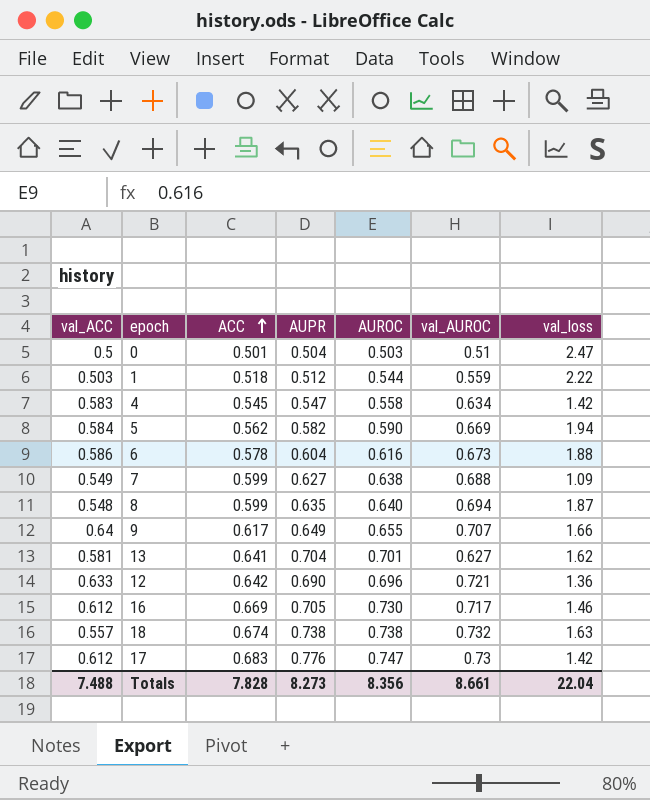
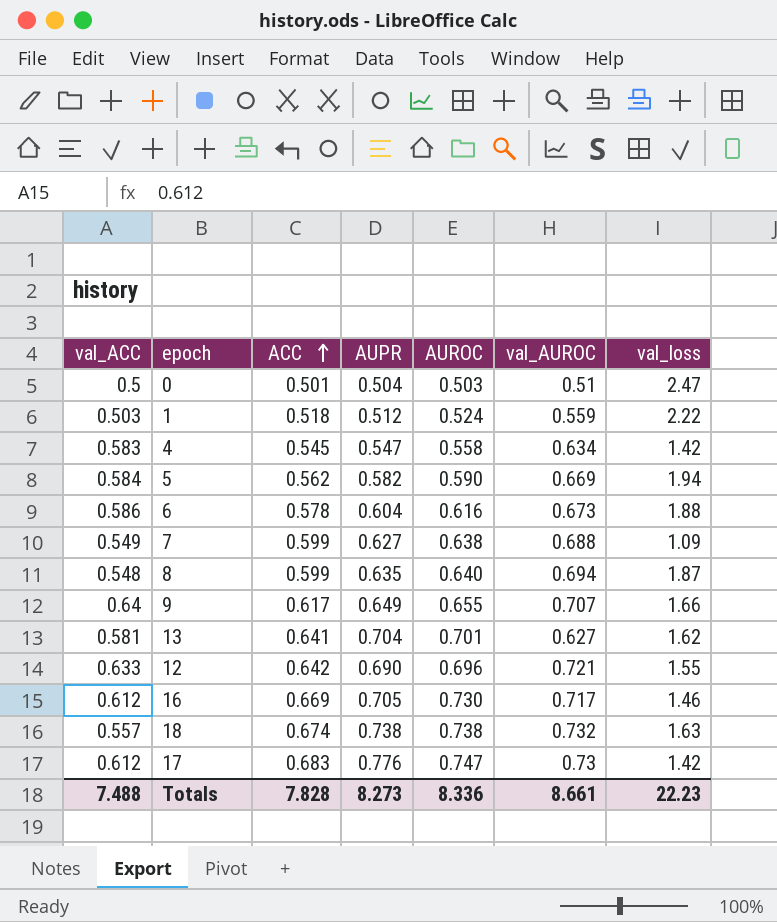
1 | AUROC: 0.544 -> 0.524
12 | val_loss: 1.36 -> 1.55
Totals | AUROC: 8.356 -> 8.336
Totals | val_loss: 22.04 -> 22.23

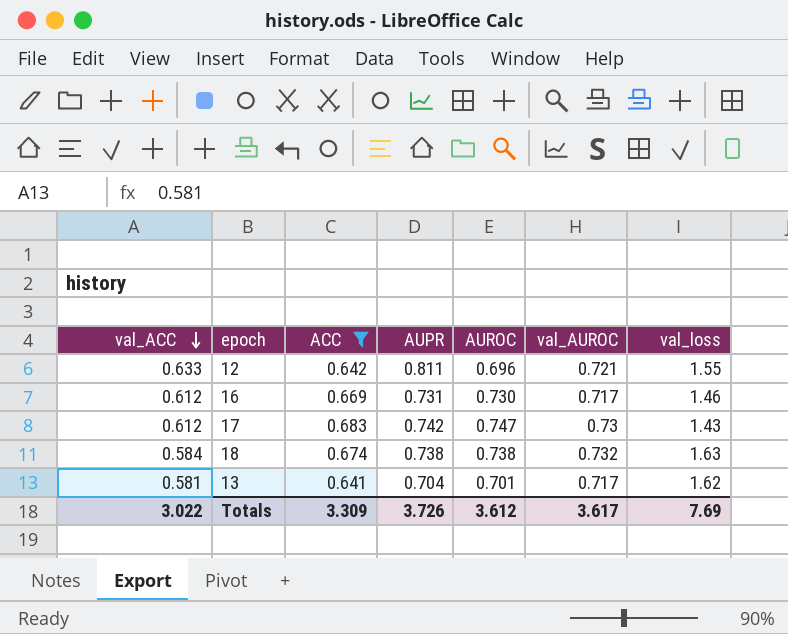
filter: none -> ACC >= 0.641
row order: ACC ascending -> val_ACC descending
12 | AUPR: 0.690 -> 0.811
16 | AUPR: 0.705 -> 0.731
17 | AUPR: 0.776 -> 0.742
17 | val_loss: 1.42 -> 1.43
18 | val_ACC: 0.557 -> 0.584
13 | val_AUROC: 0.627 -> 0.717
Totals | val_ACC: 7.488 -> 3.022
Totals | ACC: 7.828 -> 3.309
Totals | AUPR: 8.273 -> 3.726
Totals | AUROC: 8.336 -> 3.612
Totals | val_AUROC: 8.661 -> 3.617
Totals | val_loss: 22.23 -> 7.69

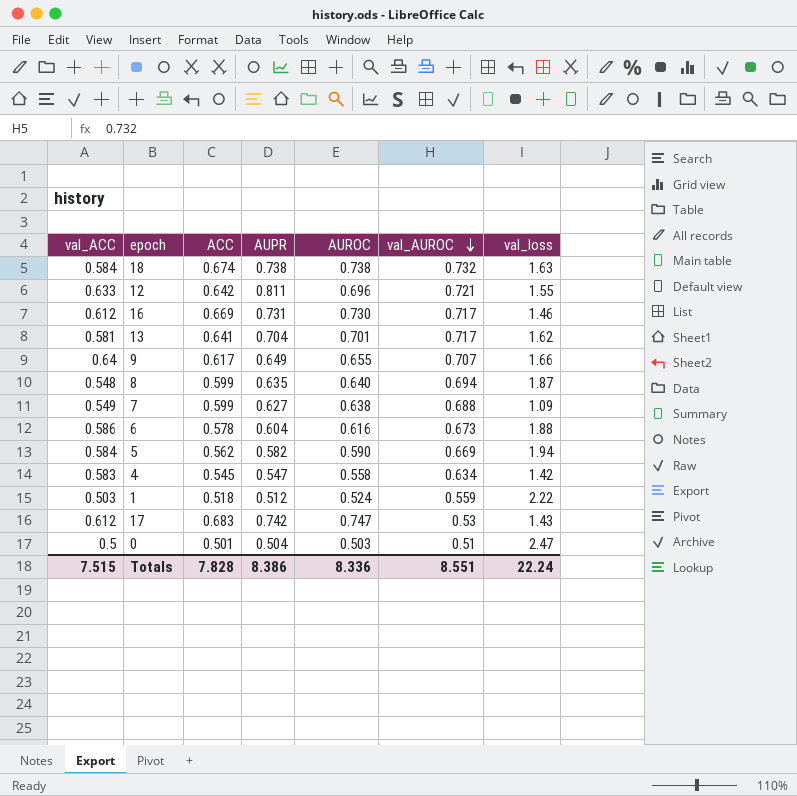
filter: ACC >= 0.641 -> none
row order: val_ACC descending -> val_AUROC descending
17 | val_AUROC: 0.73 -> 0.53
Totals | val_ACC: 3.022 -> 7.515
Totals | ACC: 3.309 -> 7.828
Totals | AUPR: 3.726 -> 8.386
Totals | AUROC: 3.612 -> 8.336
Totals | val_AUROC: 3.617 -> 8.551
Totals | val_loss: 7.69 -> 22.24

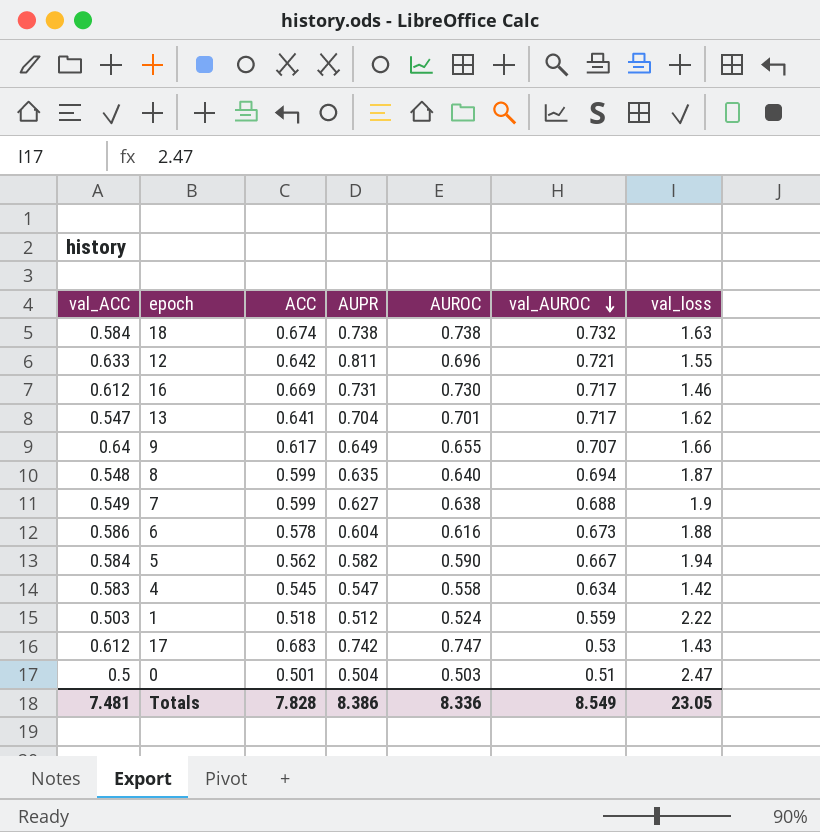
13 | val_ACC: 0.581 -> 0.547
7 | val_loss: 1.09 -> 1.9
5 | val_AUROC: 0.669 -> 0.667
Totals | val_ACC: 7.515 -> 7.481
Totals | val_AUROC: 8.551 -> 8.549
Totals | val_loss: 22.24 -> 23.05

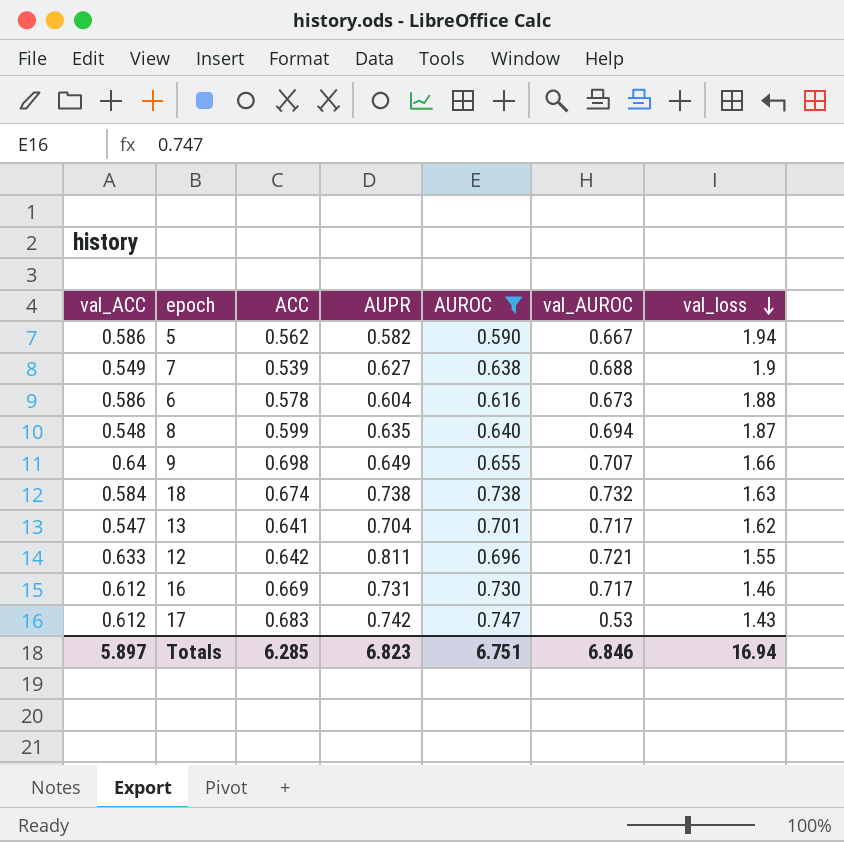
filter: none -> AUROC >= 0.590
row order: val_AUROC descending -> val_loss descending
5 | val_ACC: 0.584 -> 0.586
7 | ACC: 0.599 -> 0.539
9 | ACC: 0.617 -> 0.698
Totals | val_ACC: 7.481 -> 5.897
Totals | ACC: 7.828 -> 6.285
Totals | AUPR: 8.386 -> 6.823
Totals | AUROC: 8.336 -> 6.751
Totals | val_AUROC: 8.549 -> 6.846
Totals | val_loss: 23.05 -> 16.94

